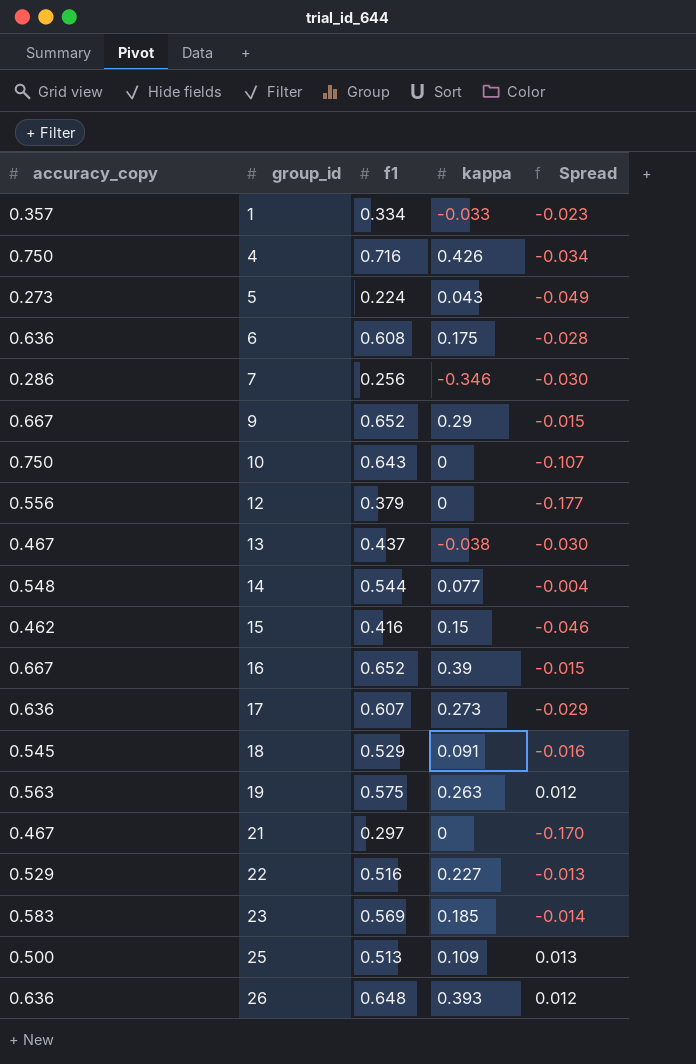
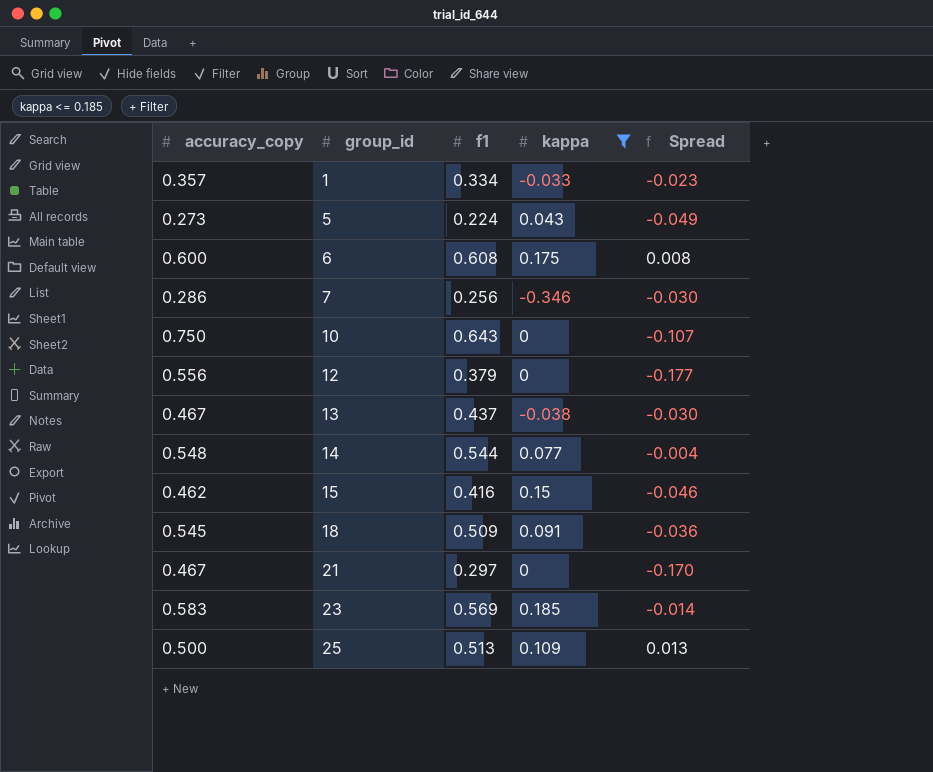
filter: none -> kappa <= 0.185
6 | accuracy_copy: 0.636 -> 0.600
6 | Spread: -0.028 -> 0.008
18 | f1: 0.529 -> 0.509
18 | Spread: -0.016 -> -0.036

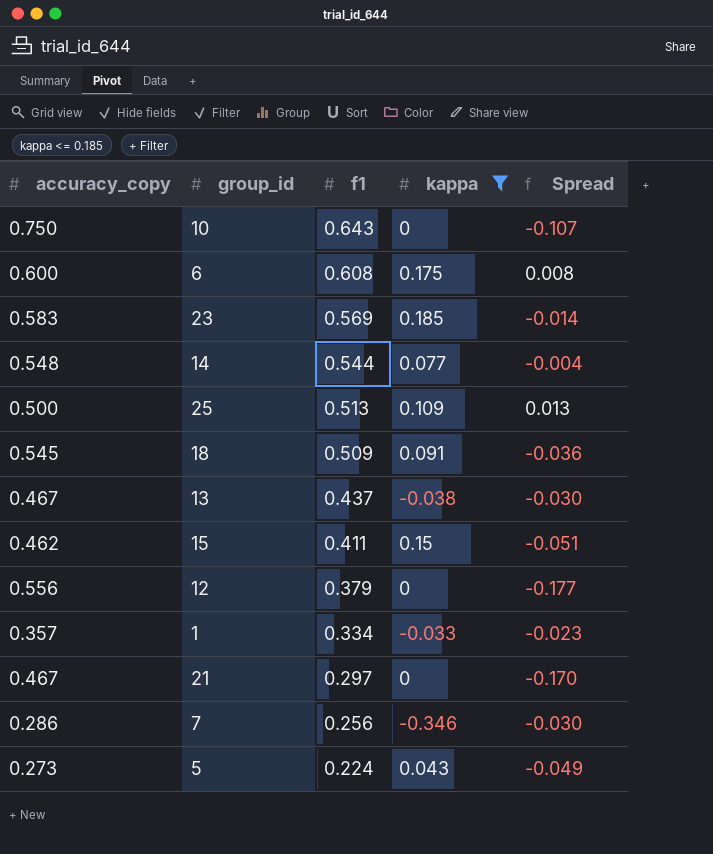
row order: group_id ascending -> f1 descending
15 | f1: 0.416 -> 0.411
15 | Spread: -0.046 -> -0.051

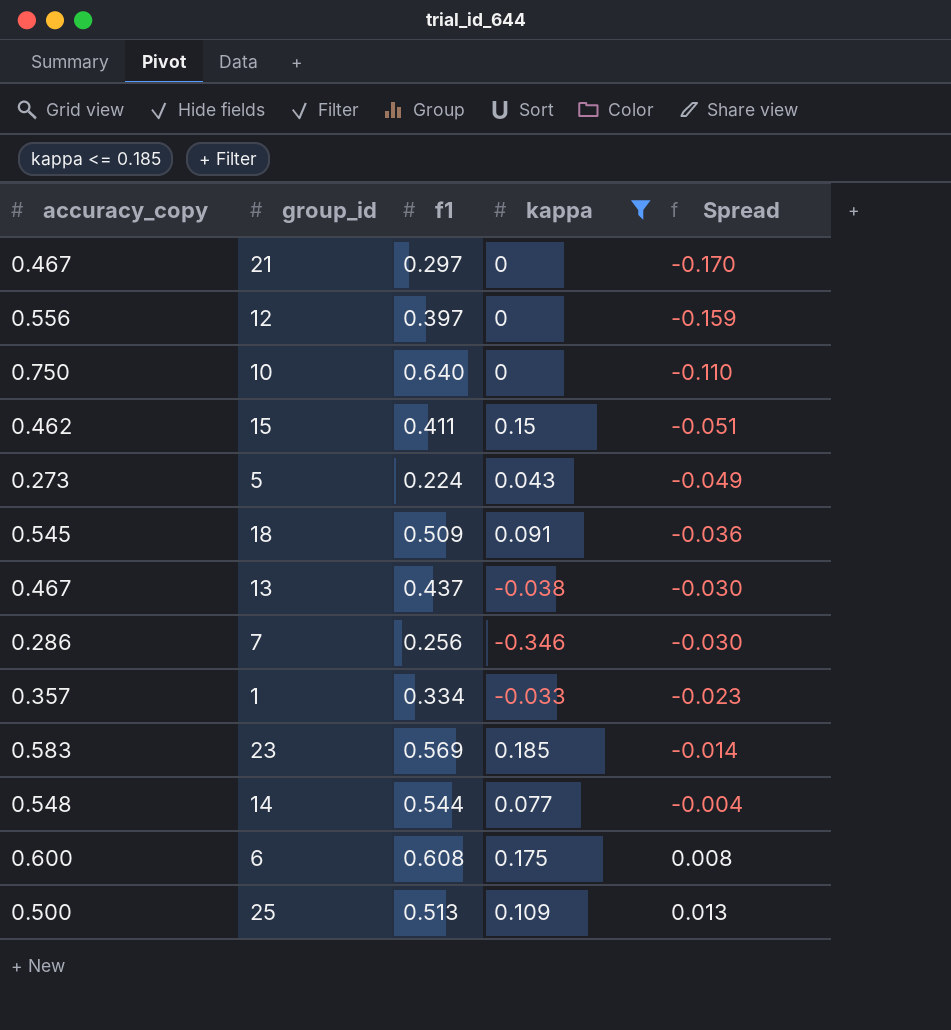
row order: f1 descending -> Spread ascending
12 | f1: 0.379 -> 0.397
12 | Spread: -0.177 -> -0.159
10 | f1: 0.643 -> 0.640
10 | Spread: -0.107 -> -0.110

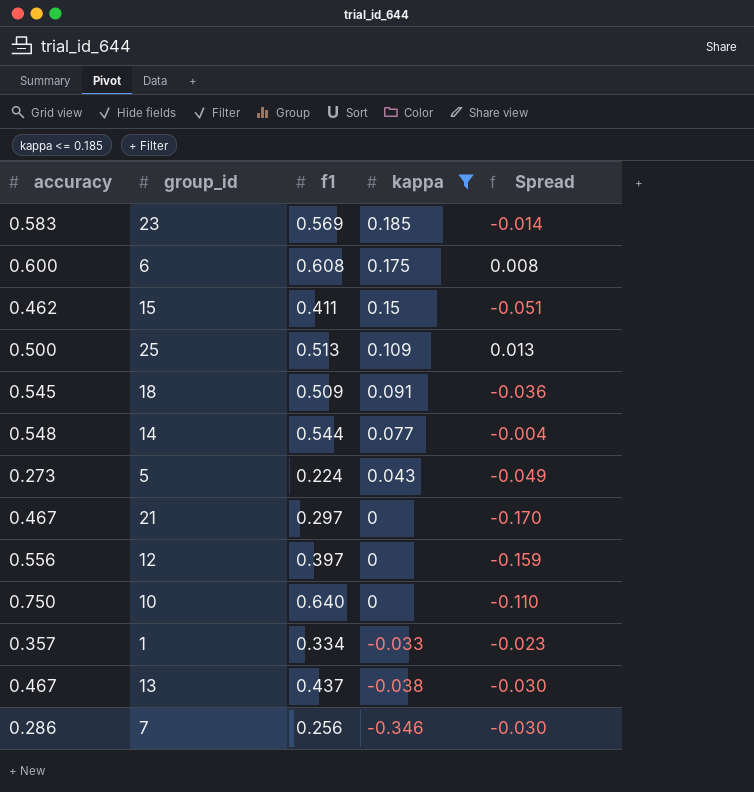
row order: Spread ascending -> kappa descending
column name: accuracy_copy -> accuracy

